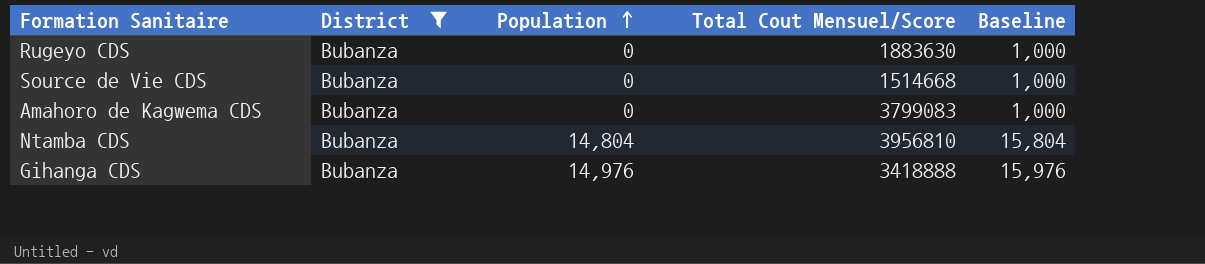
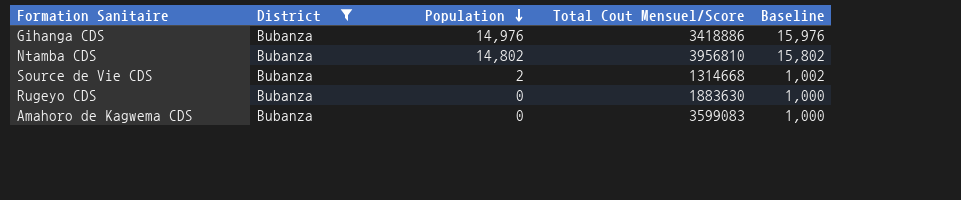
row order: Population ascending -> Population descending
Gihanga CDS | Total Cout Mensuel/Score: 3418888 -> 3418886
Ntamba CDS | Population: 14,804 -> 14,802
Ntamba CDS | Baseline: 15,804 -> 15,802
Source de Vie CDS | Population: 0 -> 2
Source de Vie CDS | Total Cout Mensuel/Score: 1514668 -> 1314668
Source de Vie CDS | Baseline: 1,000 -> 1,002
Amahoro de Kagwema CDS | Total Cout Mensuel/Score: 3799083 -> 3599083

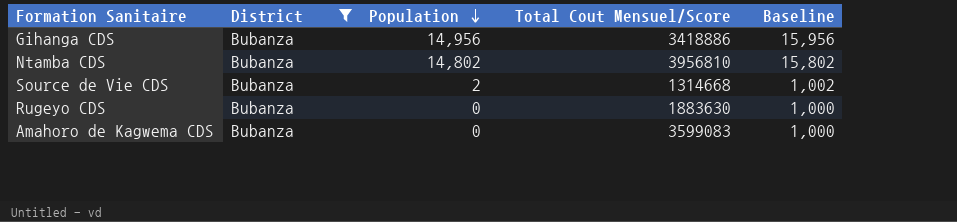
Gihanga CDS | Population: 14,976 -> 14,956
Gihanga CDS | Baseline: 15,976 -> 15,956

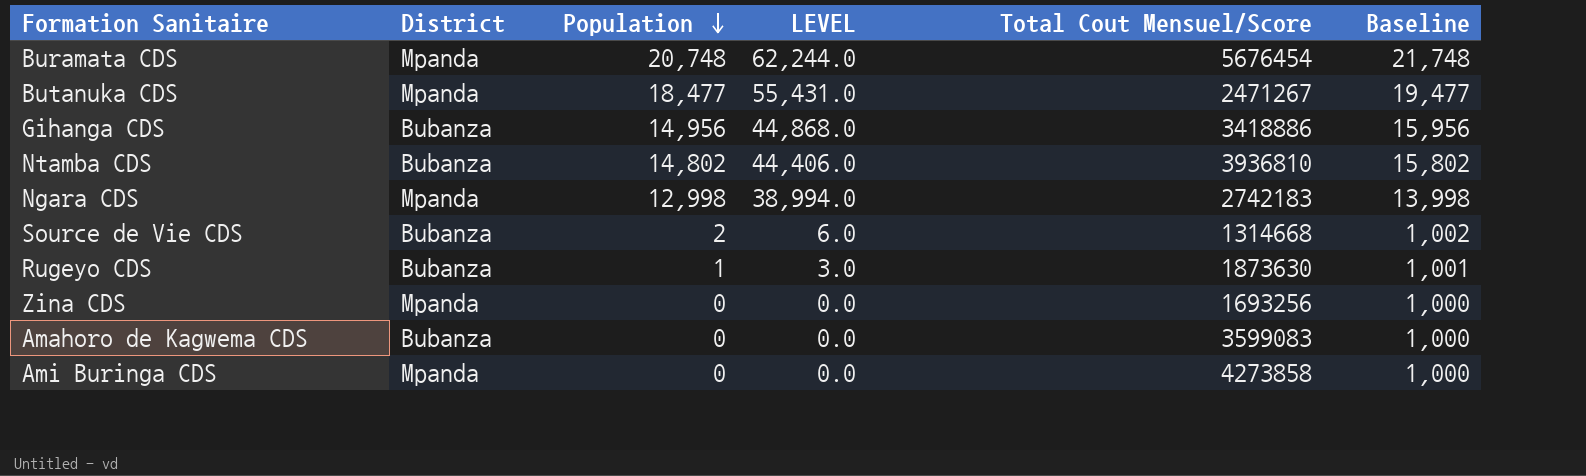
filter: District = Bubanza -> none
column LEVEL | formula: none -> [Population] * 3
Ntamba CDS | Total Cout Mensuel/Score: 3956810 -> 3936810
Rugeyo CDS | Population: 0 -> 1
Rugeyo CDS | Total Cout Mensuel/Score: 1883630 -> 1873630
Rugeyo CDS | Baseline: 1,000 -> 1,001

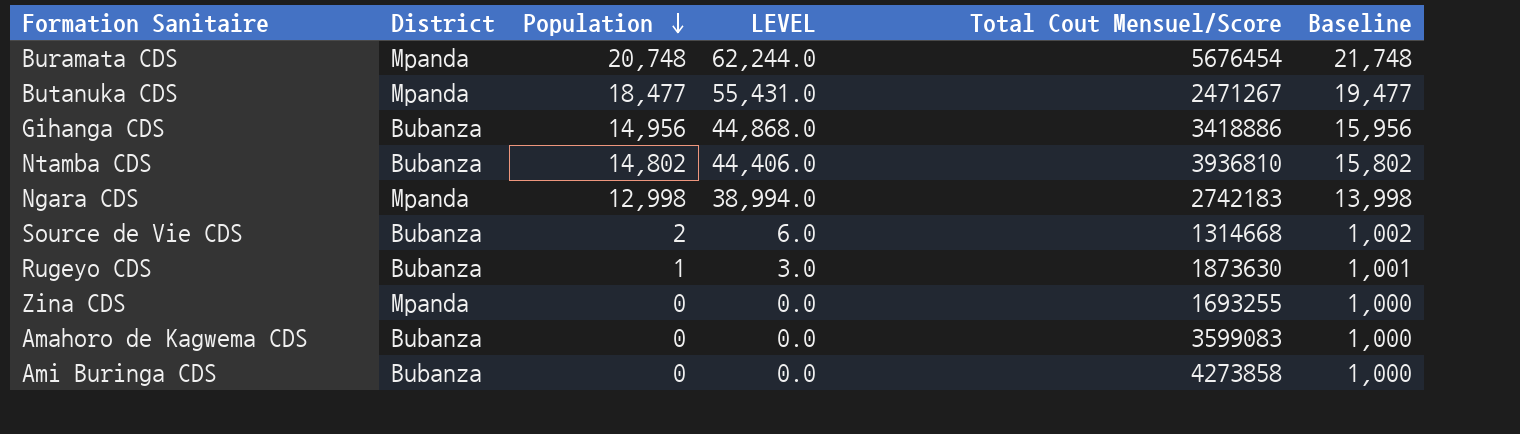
Zina CDS | Total Cout Mensuel/Score: 1693256 -> 1693255
Ami Buringa CDS | District: Mpanda -> Bubanza

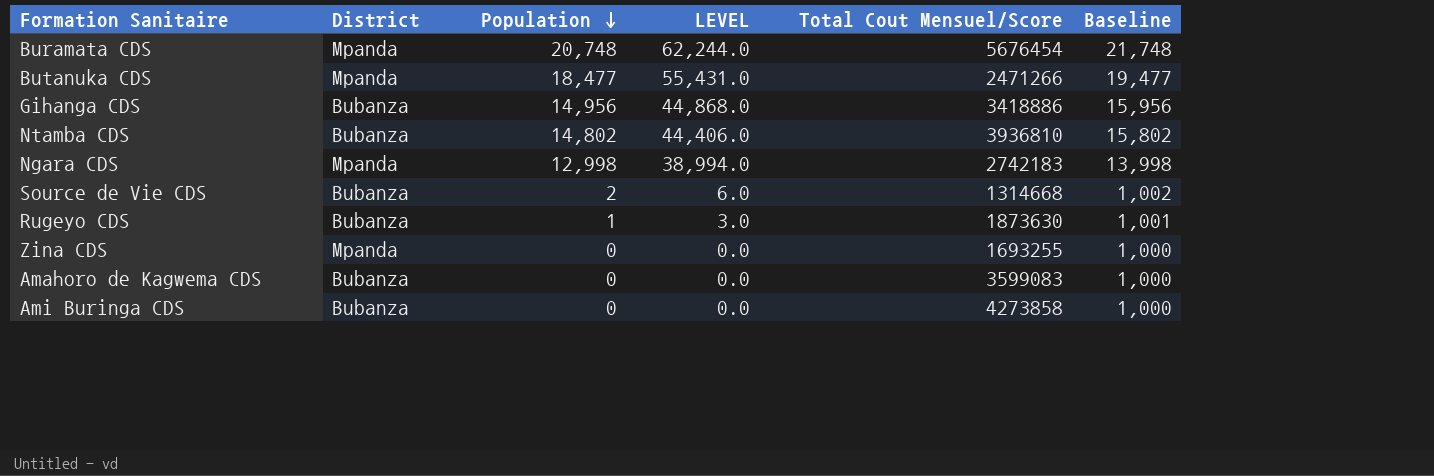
Butanuka CDS | Total Cout Mensuel/Score: 2471267 -> 2471266

